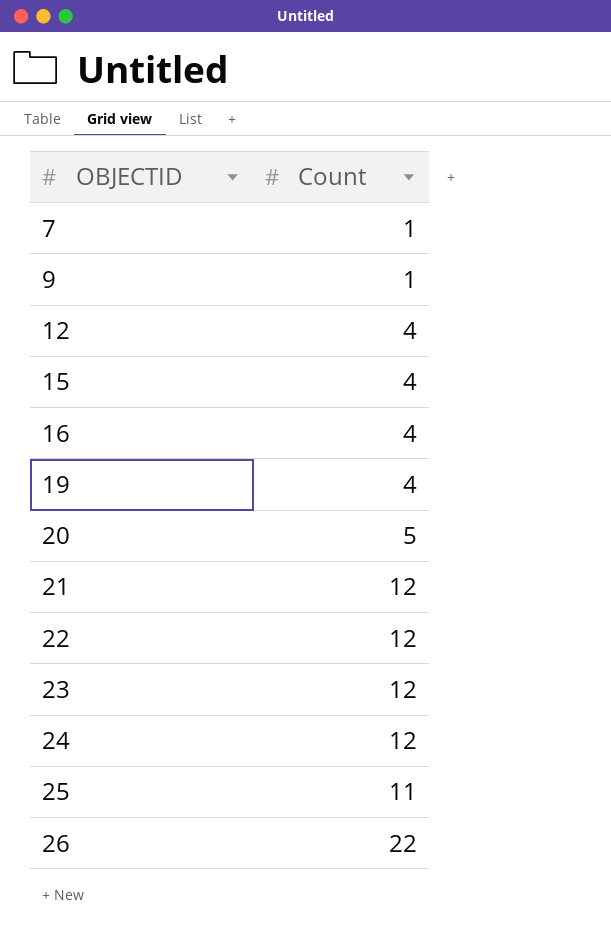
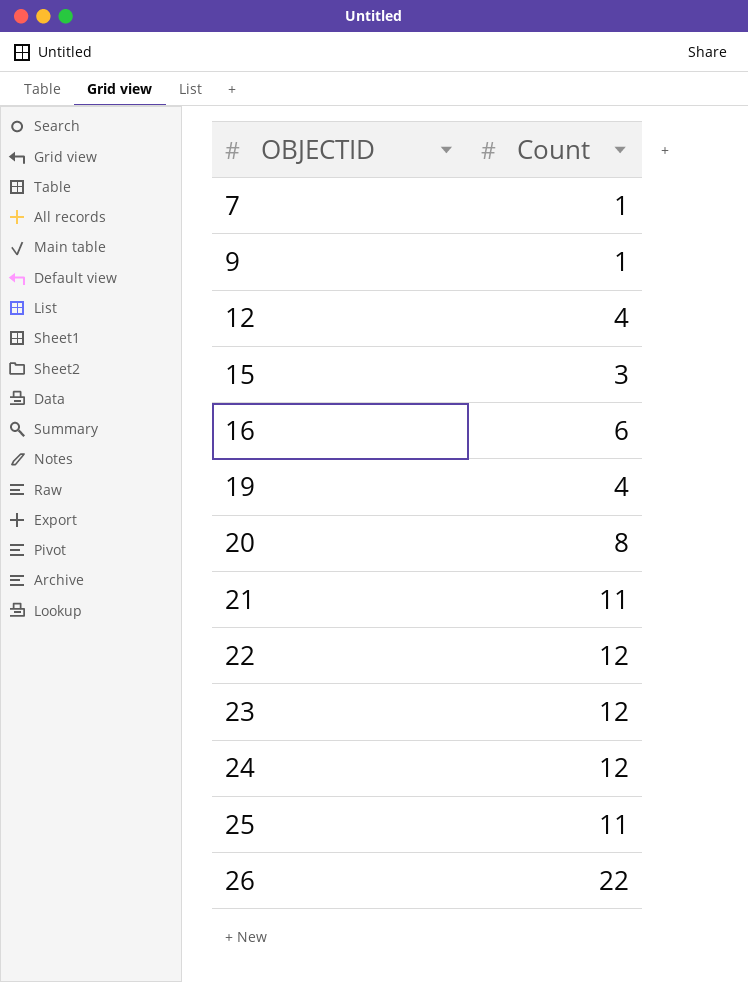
15 | Count: 4 -> 3
16 | Count: 4 -> 6
20 | Count: 5 -> 8
21 | Count: 12 -> 11

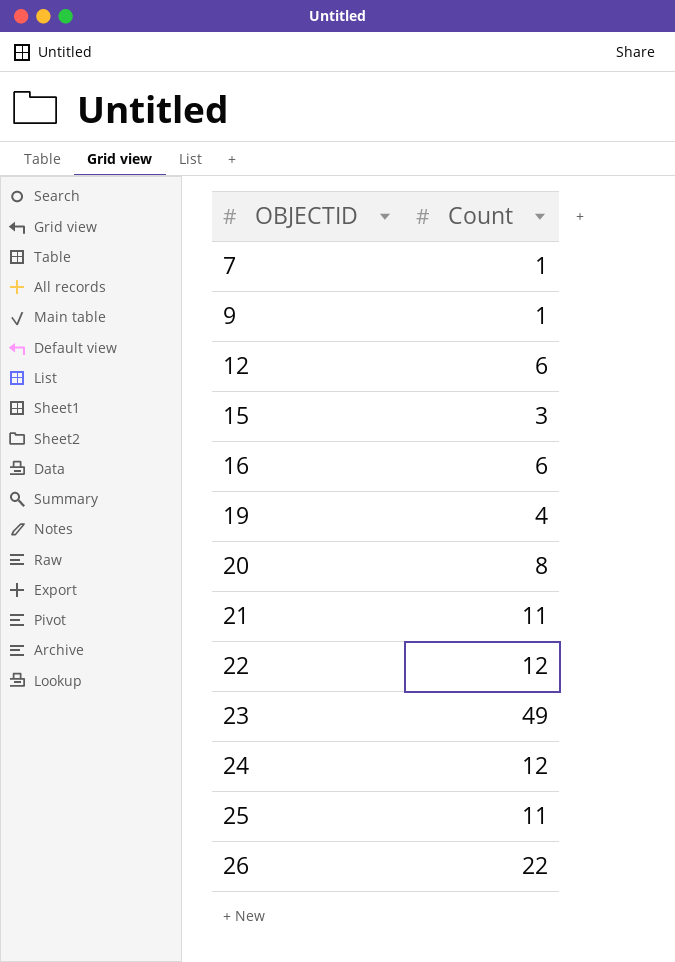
12 | Count: 4 -> 6
23 | Count: 12 -> 49

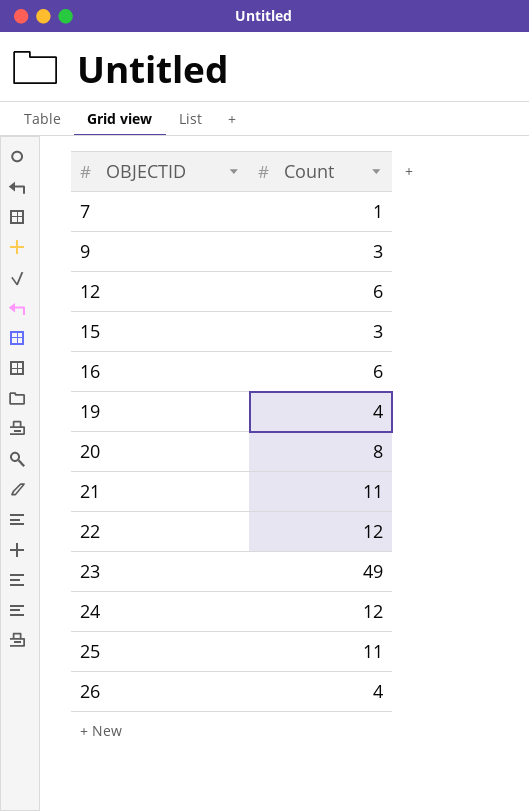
9 | Count: 1 -> 3
26 | Count: 22 -> 4

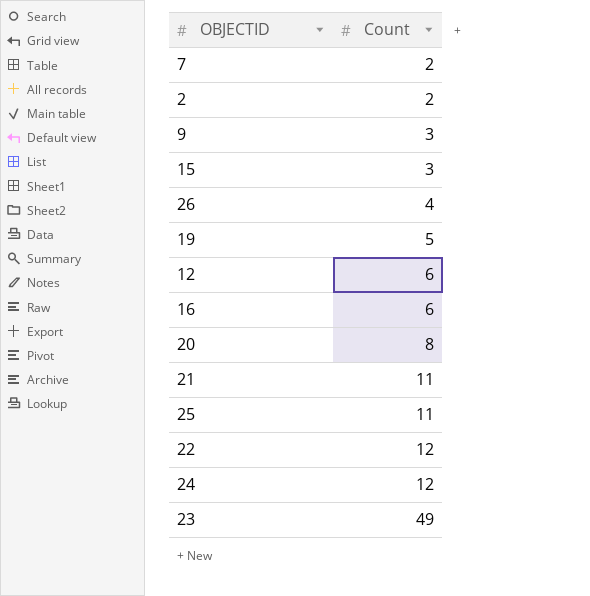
row order: OBJECTID ascending -> Count ascending
7 | Count: 1 -> 2
row 2: none -> 2
19 | Count: 4 -> 5

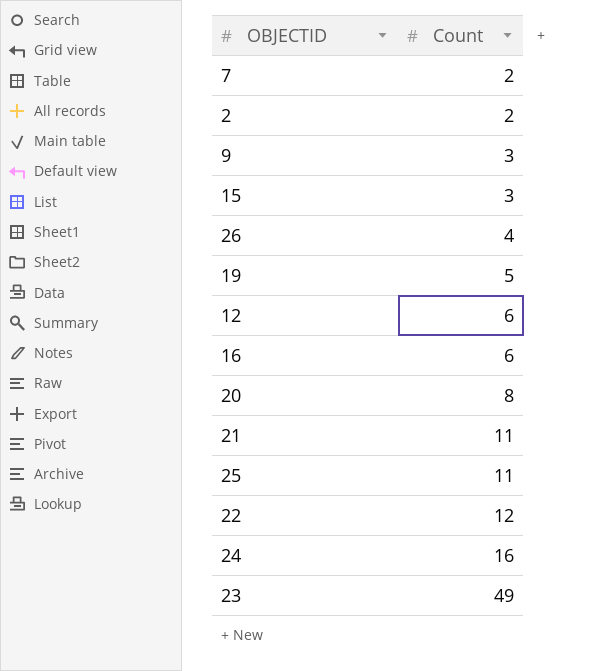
24 | Count: 12 -> 16

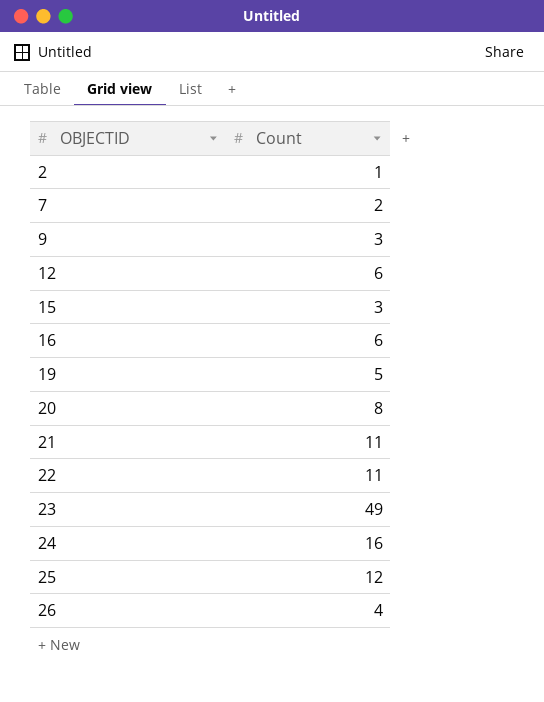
row order: Count ascending -> OBJECTID ascending
2 | Count: 2 -> 1
22 | Count: 12 -> 11
25 | Count: 11 -> 12

